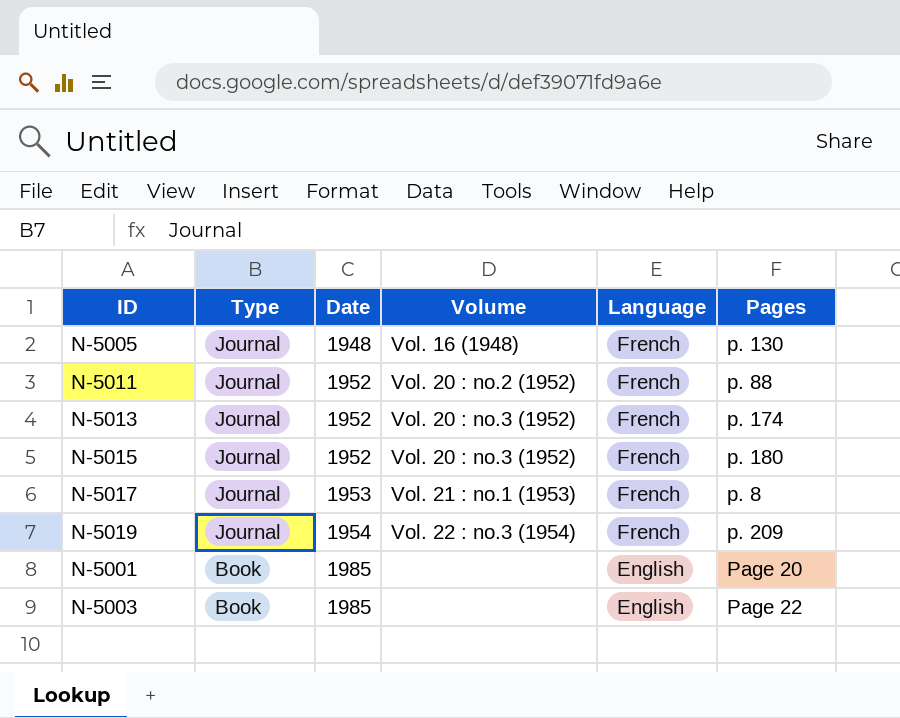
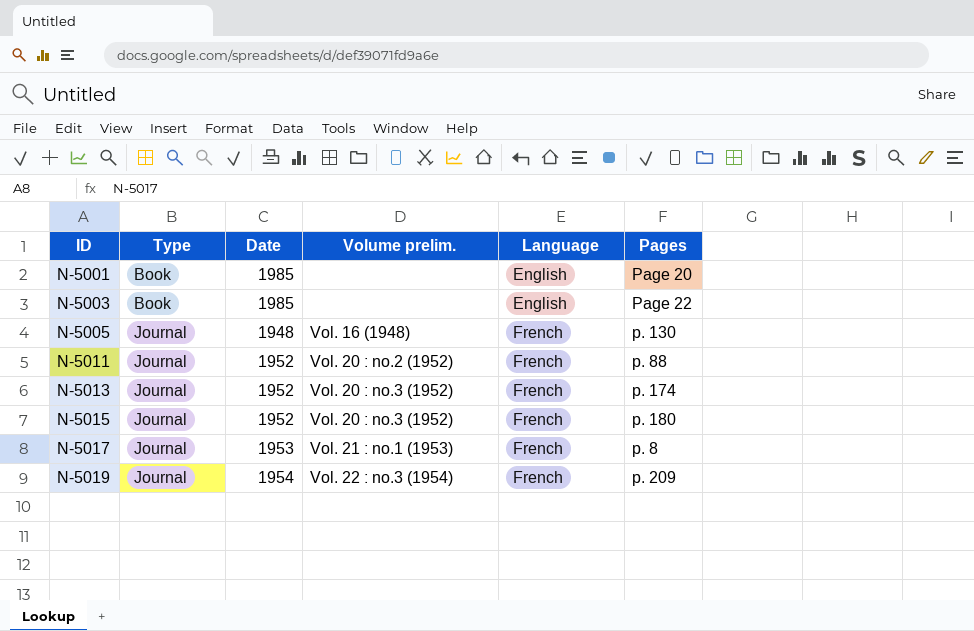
row order: Type descending -> ID ascending
column name: Volume -> Volume prelim.

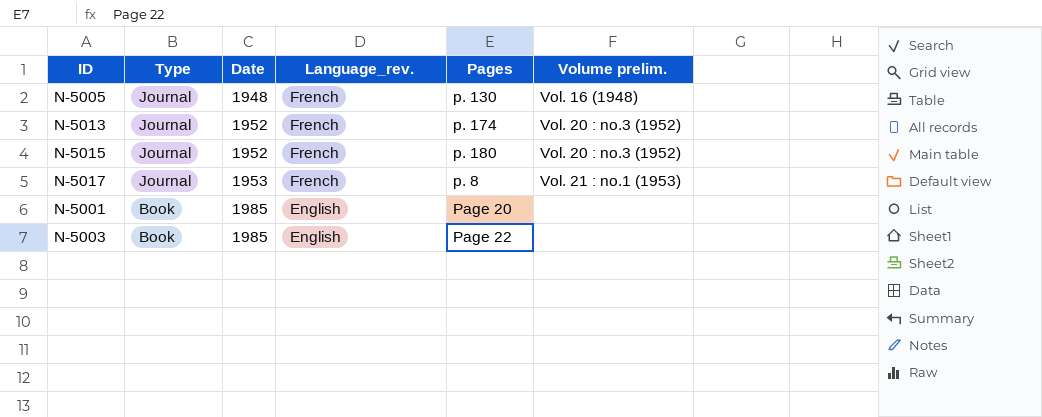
row order: ID ascending -> Type descending
column name: Language -> Language_rev.
column Volume prelim. | position: 4 -> 6
row N-5011: Journal | 1952 | Vol. 20 : no.2 (1952) | French | p. 88 -> none
row N-5019: Journal | 1954 | Vol. 22 : no.3 (1954) | French | p. 209 -> none

